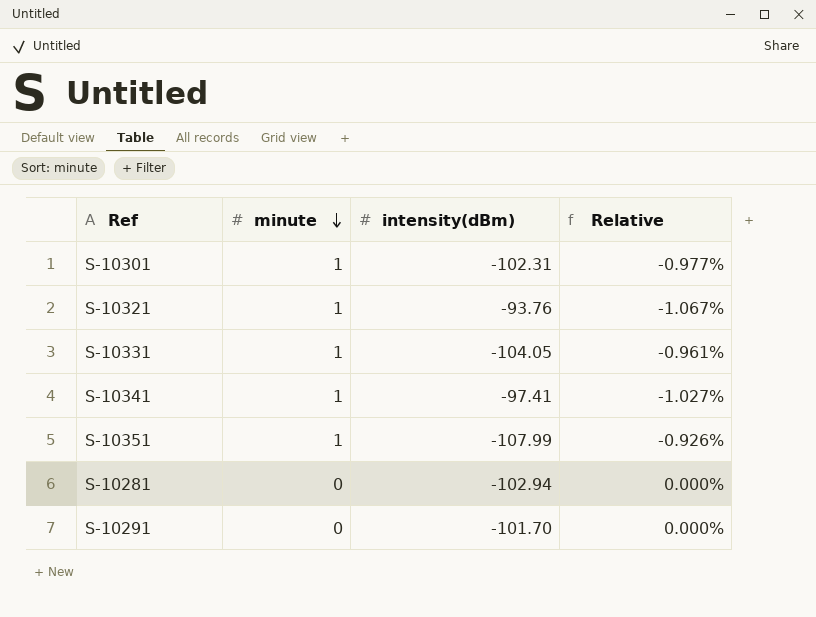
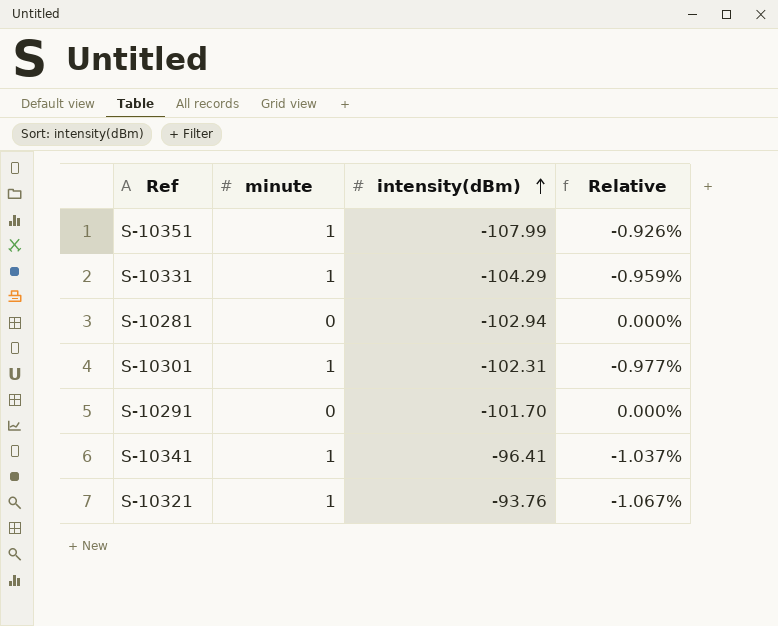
row order: minute descending -> intensity(dBm) ascending
S-10331 | intensity(dBm): -104.05 -> -104.29
S-10331 | Relative: -0.961% -> -0.959%
S-10341 | intensity(dBm): -97.41 -> -96.41
S-10341 | Relative: -1.027% -> -1.037%

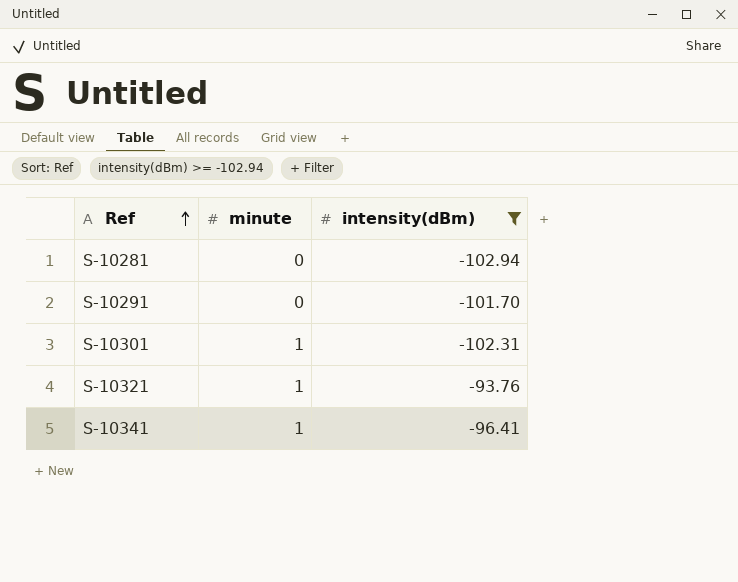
filter: none -> intensity(dBm) >= -102.94
row order: intensity(dBm) ascending -> Ref ascending
column Relative | formula: [minute] / [intensity(dBm)] -> none

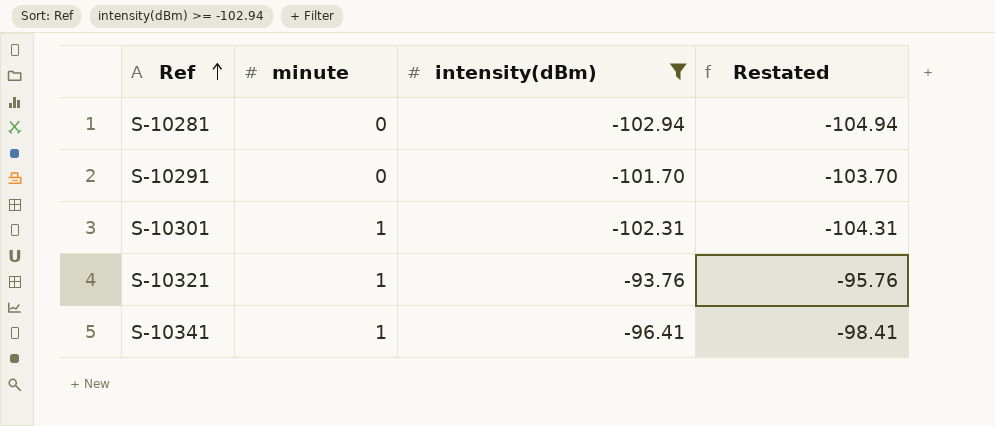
column Restated | formula: none -> [intensity(dBm)] - 2

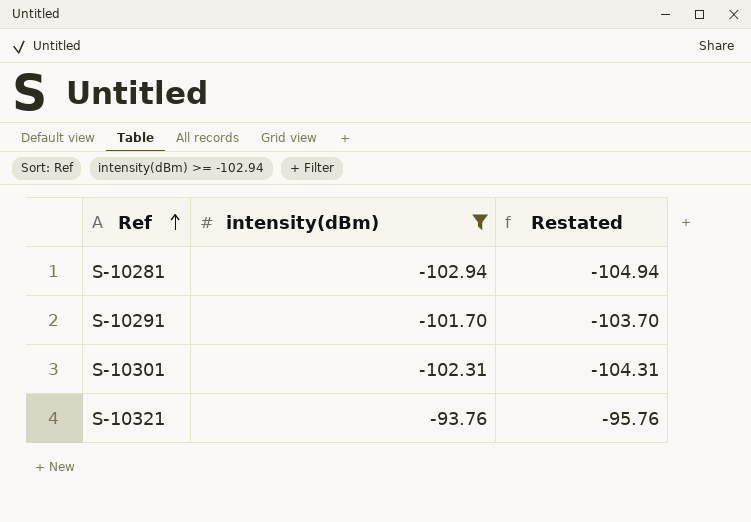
column minute | position: 2 -> none
row S-10341: 1 | -96.41 | -98.41 -> none

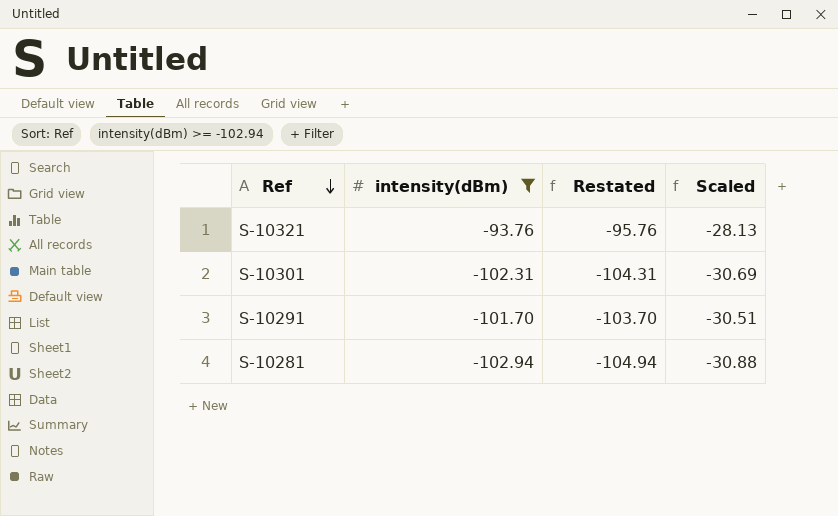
row order: Ref ascending -> Ref descending
column Scaled | formula: none -> [intensity(dBm)] * 0.3

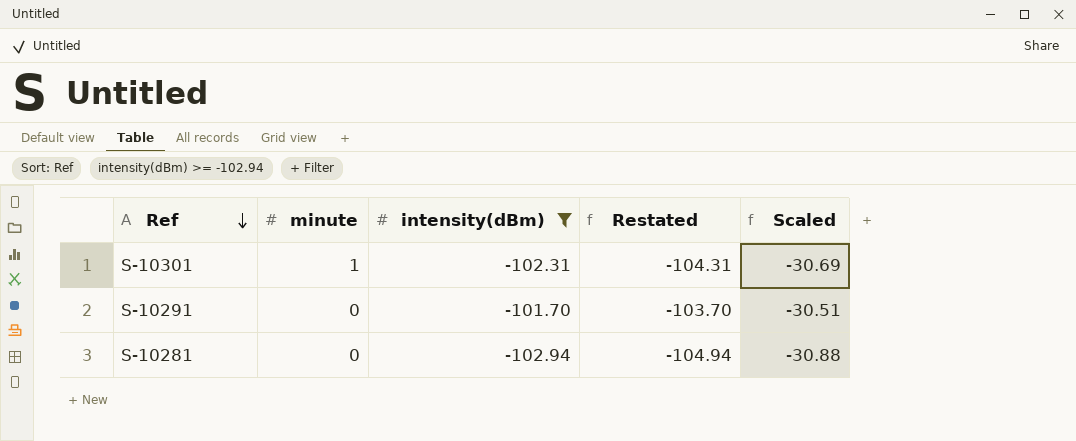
column minute | position: none -> 2
row S-10321: -93.76 | -95.76 | -28.13 -> none

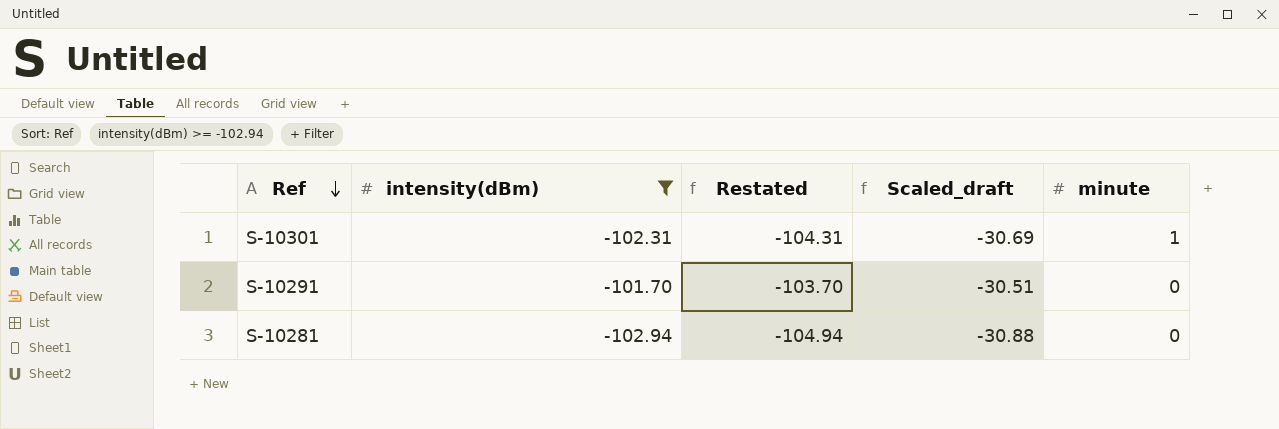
column name: Scaled -> Scaled_draft
column minute | position: 2 -> 5

